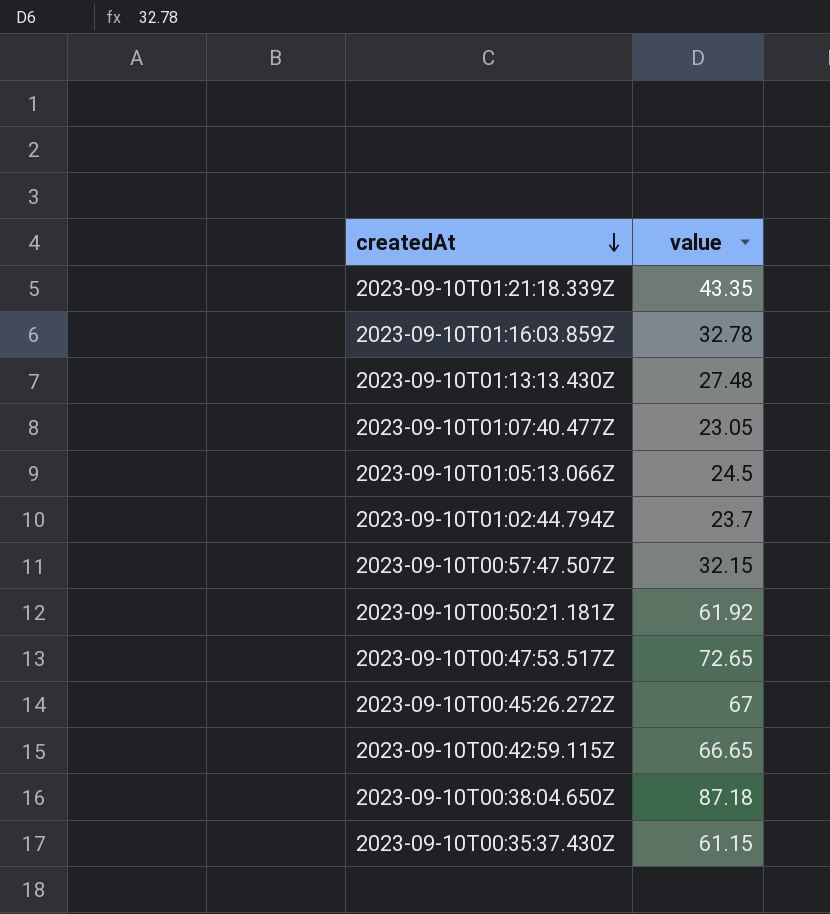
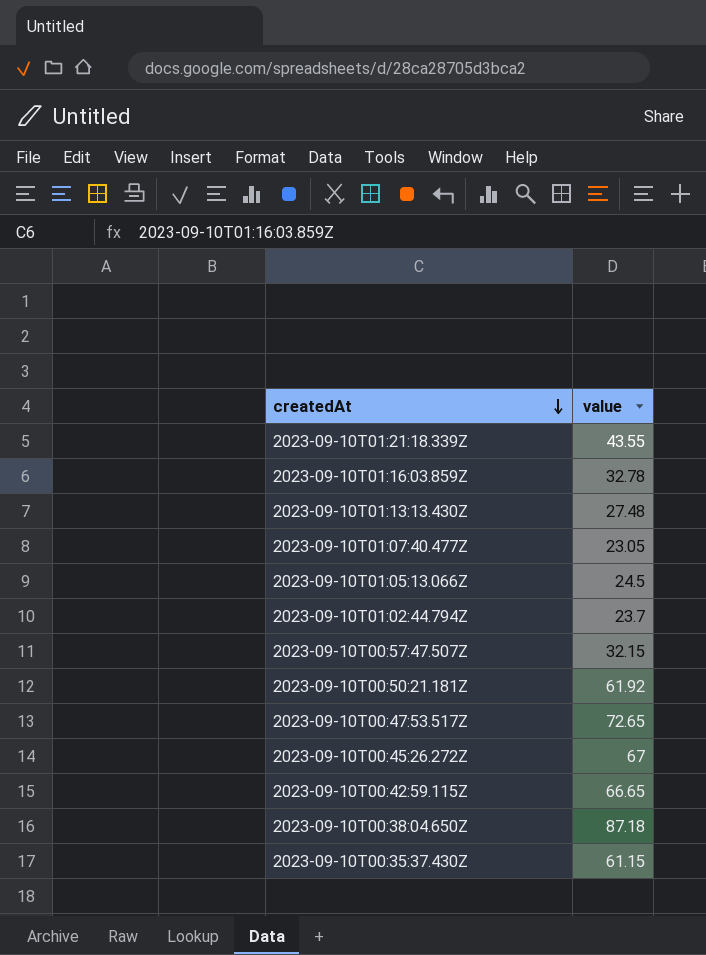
2023-09-10T01:21:18.339Z | value: 43.35 -> 43.55

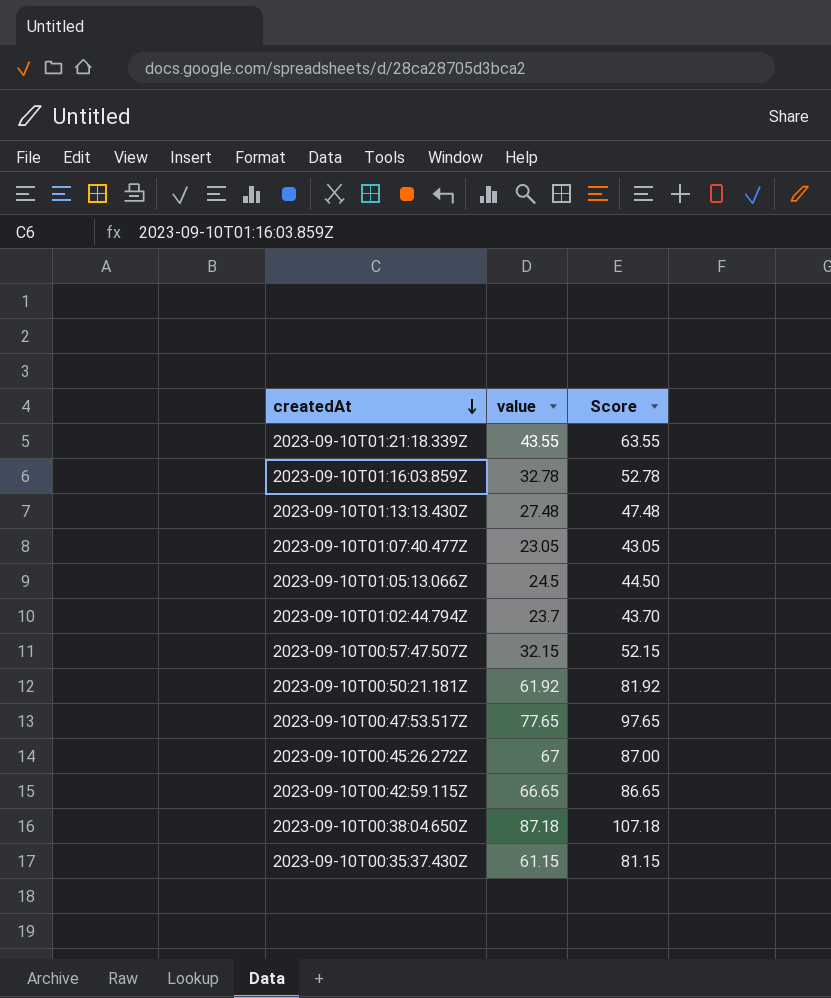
column Score | formula: none -> [value] + 20
2023-09-10T00:47:53.517Z | value: 72.65 -> 77.65

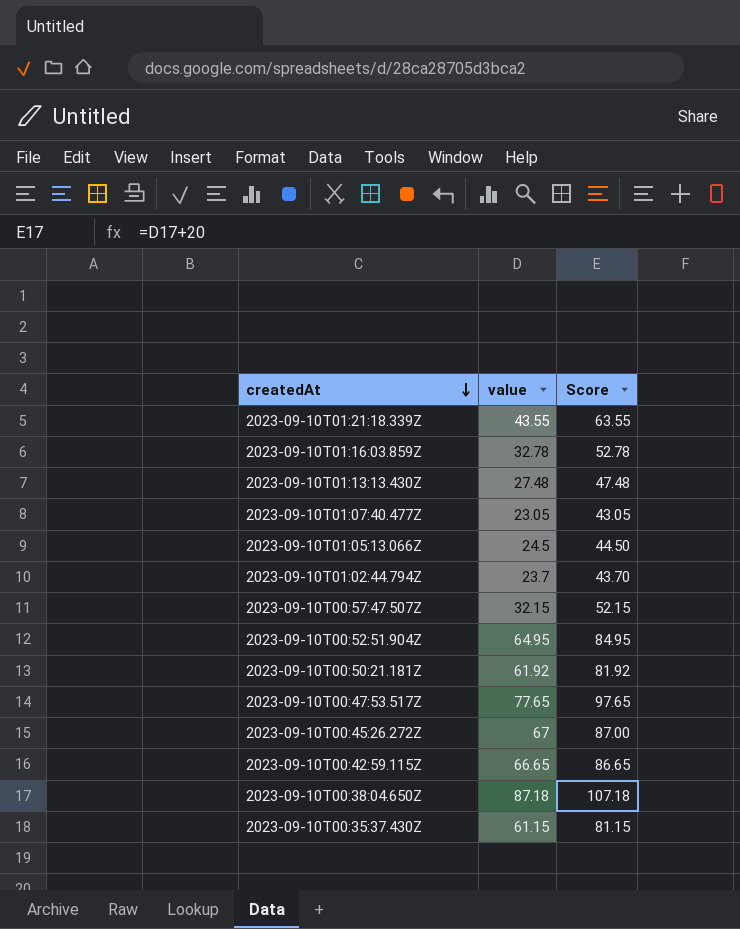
row 2023-09-10T00:52:51.904Z: none -> 64.95 | 84.95

